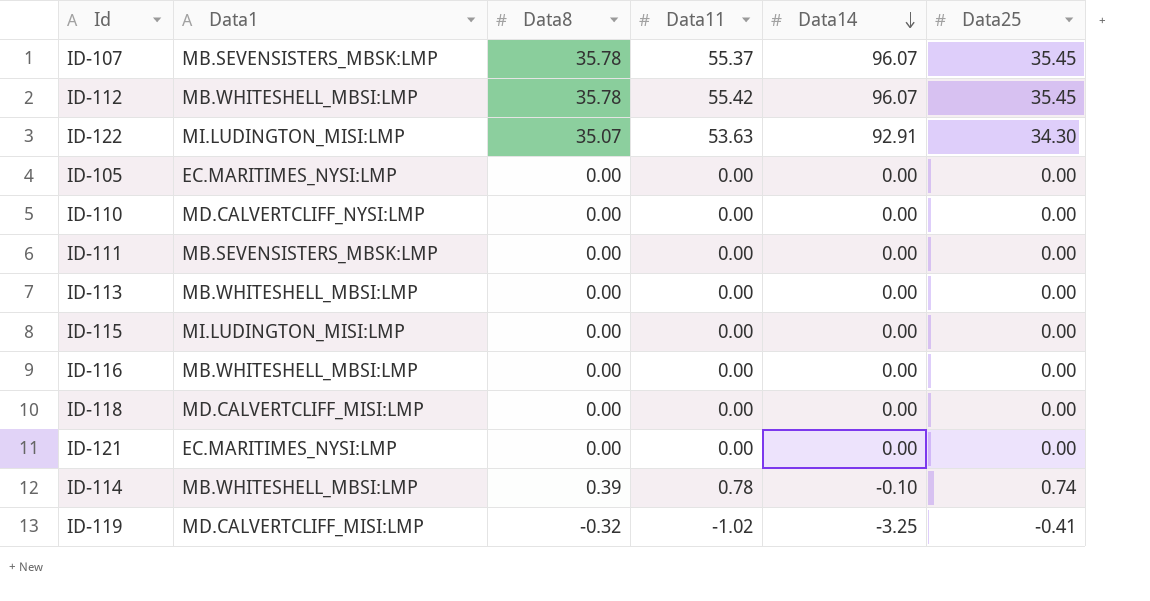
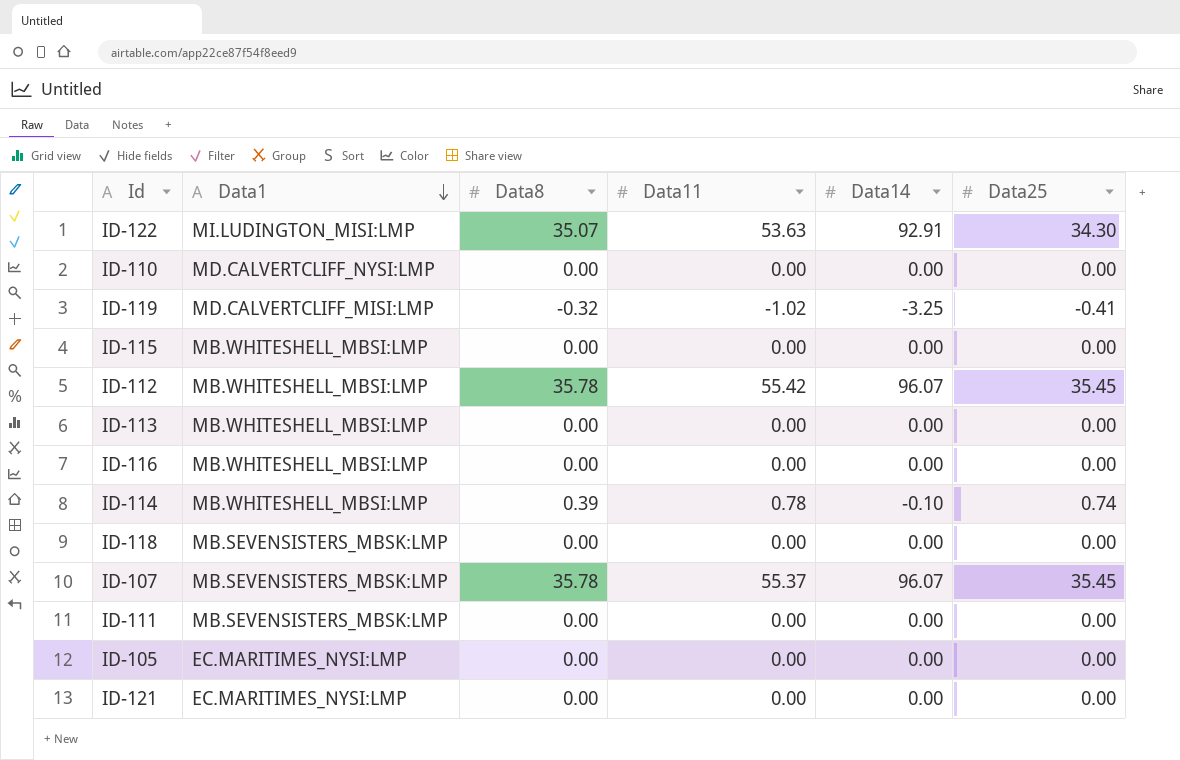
row order: Data14 descending -> Data1 descending
ID-115 | Data1: MI.LUDINGTON_MISI:LMP -> MB.WHITESHELL_MBSI:LMP
ID-118 | Data1: MD.CALVERTCLIFF_MISI:LMP -> MB.SEVENSISTERS_MBSK:LMP

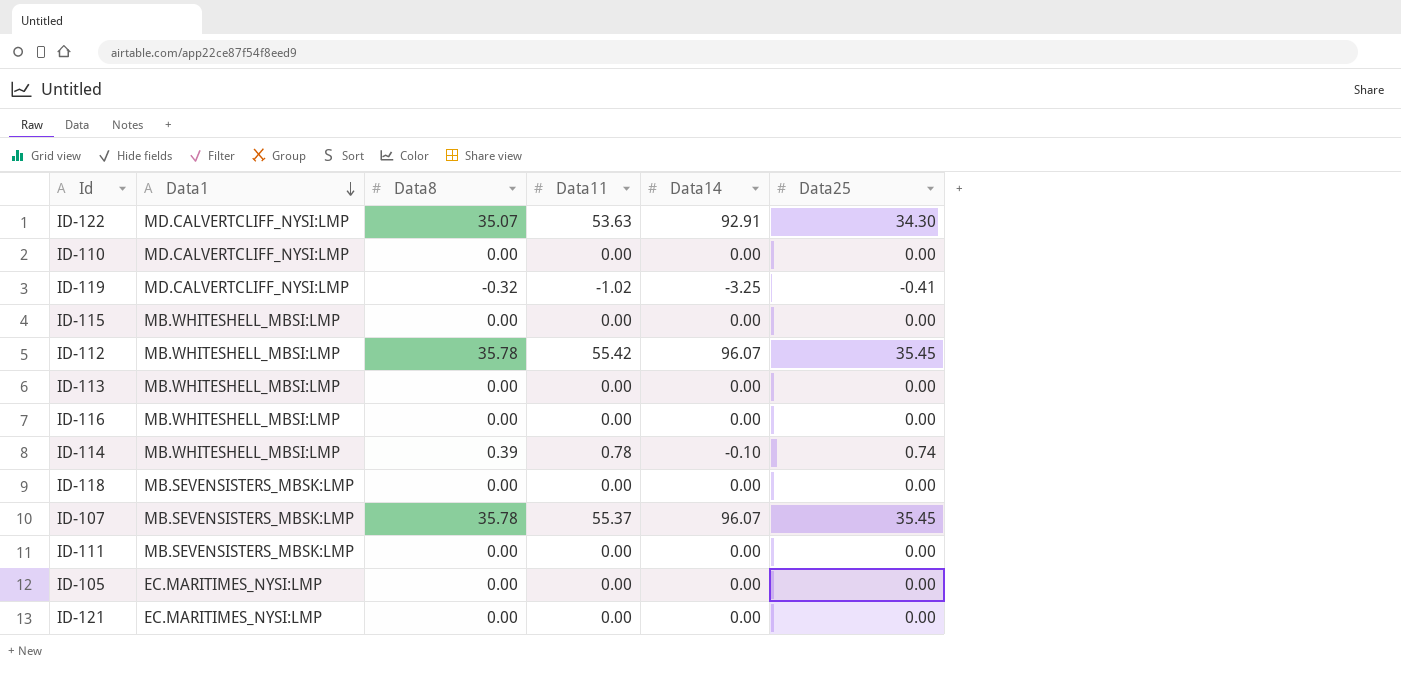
ID-122 | Data1: MI.LUDINGTON_MISI:LMP -> MD.CALVERTCLIFF_NYSI:LMP
ID-119 | Data1: MD.CALVERTCLIFF_MISI:LMP -> MD.CALVERTCLIFF_NYSI:LMP

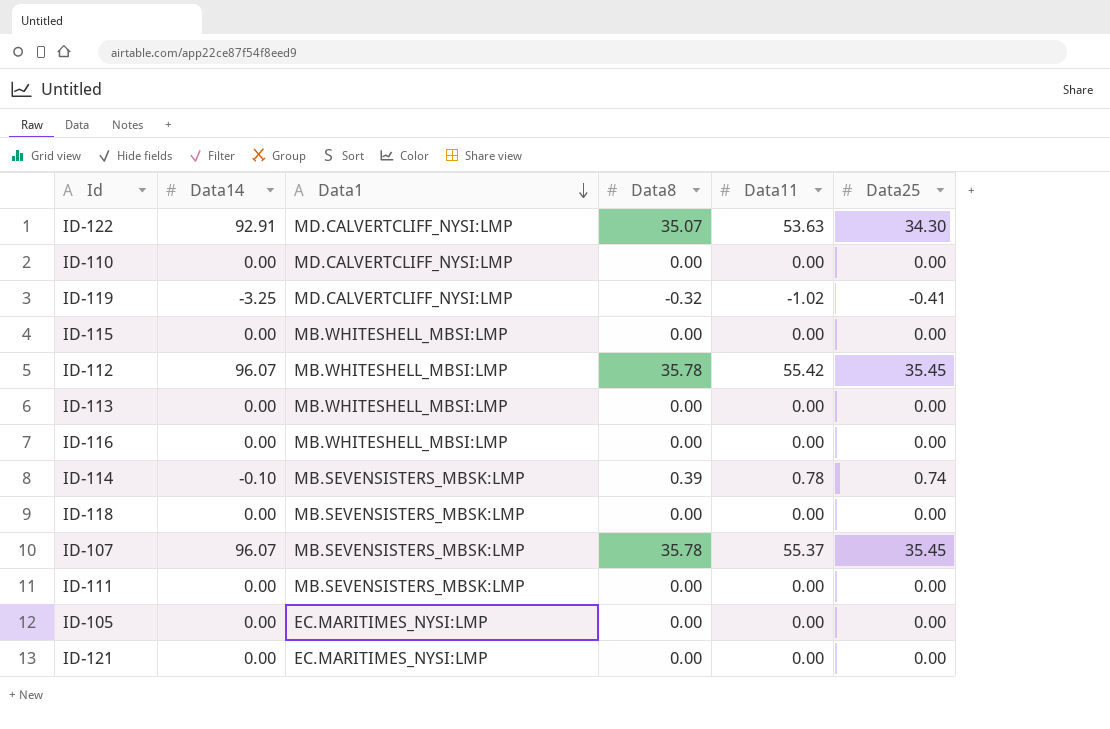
column Data14 | position: 5 -> 2
ID-114 | Data1: MB.WHITESHELL_MBSI:LMP -> MB.SEVENSISTERS_MBSK:LMP

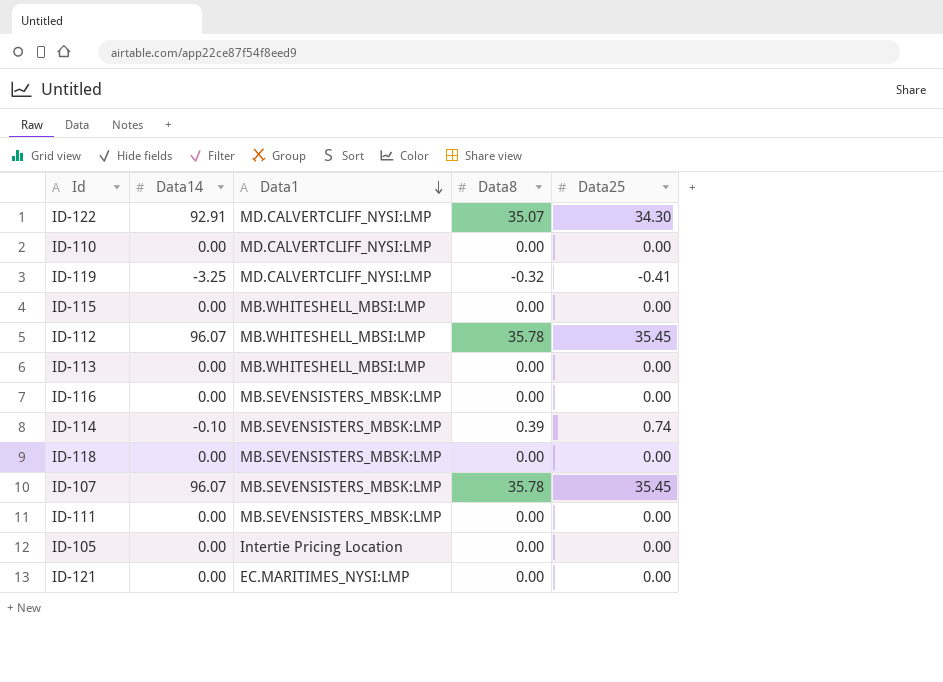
column Data11 | position: 5 -> none
ID-116 | Data1: MB.WHITESHELL_MBSI:LMP -> MB.SEVENSISTERS_MBSK:LMP
ID-105 | Data1: EC.MARITIMES_NYSI:LMP -> Intertie Pricing Location

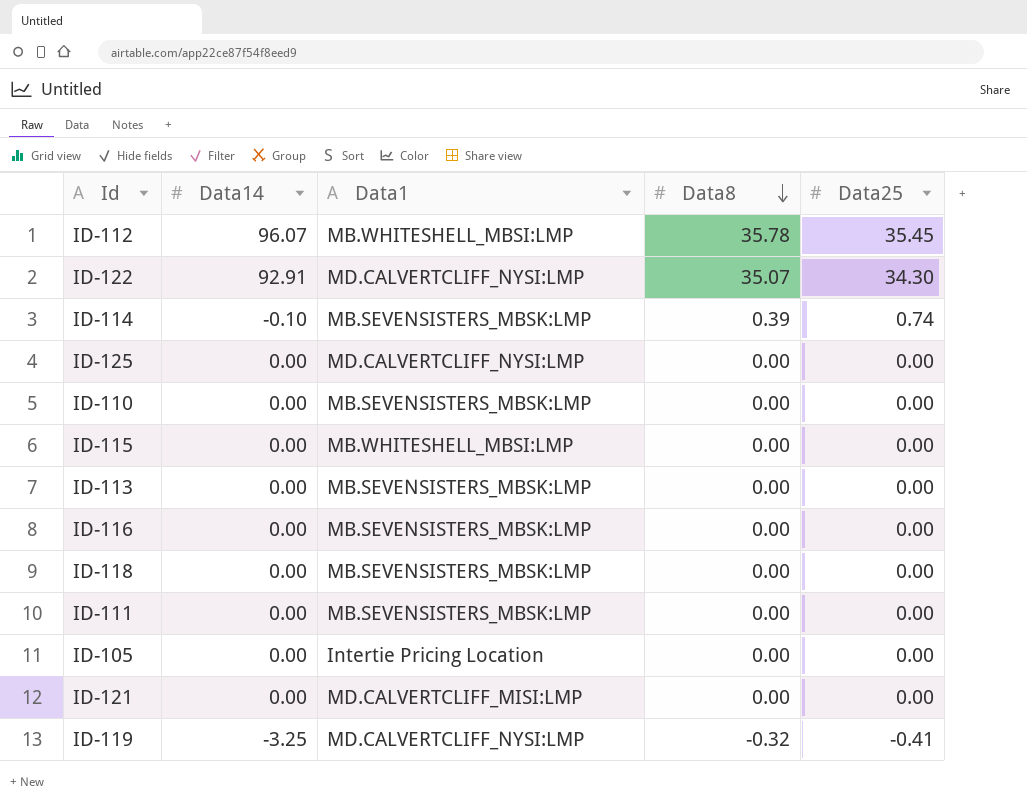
row order: Data1 descending -> Data8 descending
row ID-107: 96.07 | MB.SEVENSISTERS_MBSK:LMP | 35.78 | 35.45 -> none
row ID-125: none -> 0.00 | MD.CALVERTCLIFF_NYSI:LMP | 0.00 | 0.00
ID-110 | Data1: MD.CALVERTCLIFF_NYSI:LMP -> MB.SEVENSISTERS_MBSK:LMP
ID-113 | Data1: MB.WHITESHELL_MBSI:LMP -> MB.SEVENSISTERS_MBSK:LMP
ID-121 | Data1: EC.MARITIMES_NYSI:LMP -> MD.CALVERTCLIFF_MISI:LMP

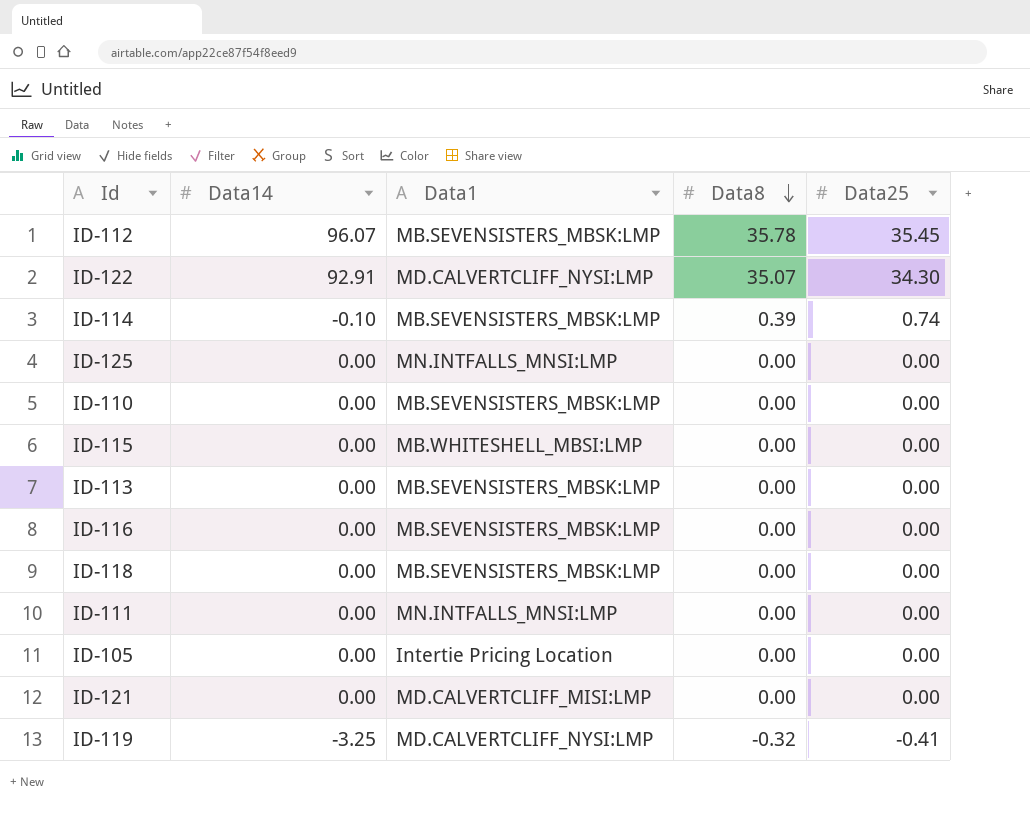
ID-112 | Data1: MB.WHITESHELL_MBSI:LMP -> MB.SEVENSISTERS_MBSK:LMP
ID-125 | Data1: MD.CALVERTCLIFF_NYSI:LMP -> MN.INTFALLS_MNSI:LMP
ID-111 | Data1: MB.SEVENSISTERS_MBSK:LMP -> MN.INTFALLS_MNSI:LMP

